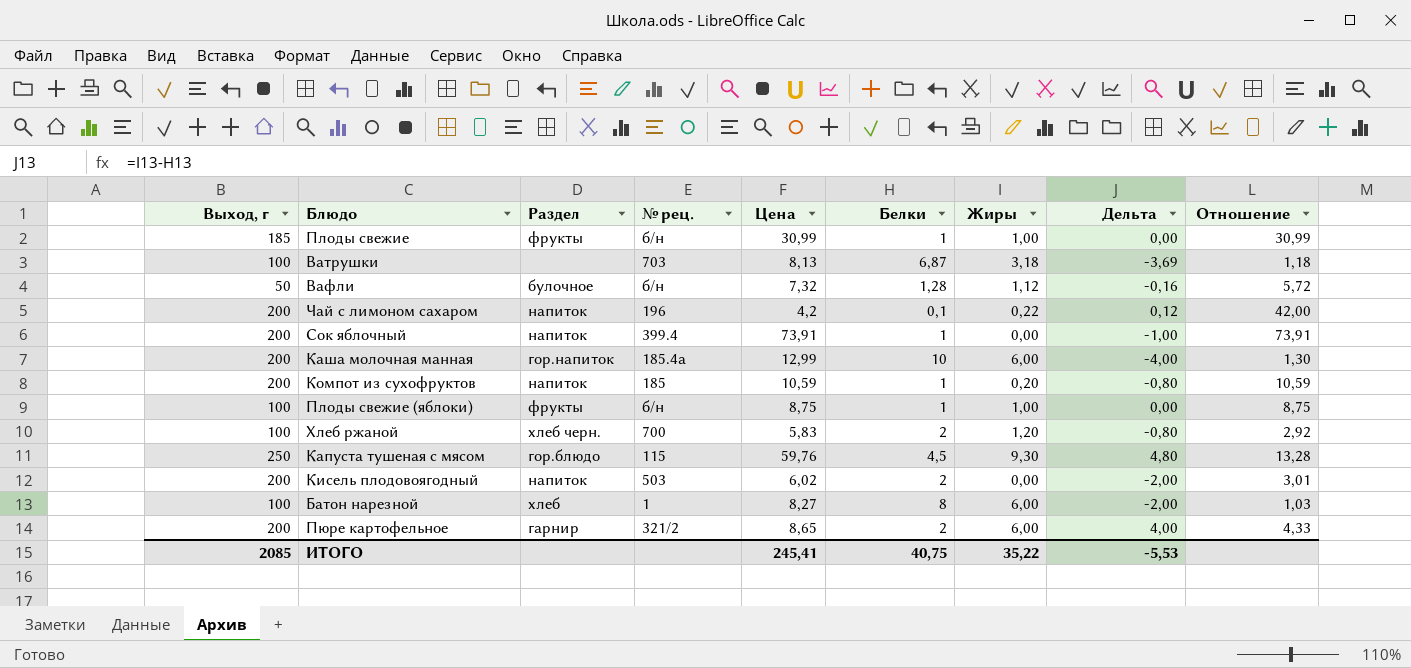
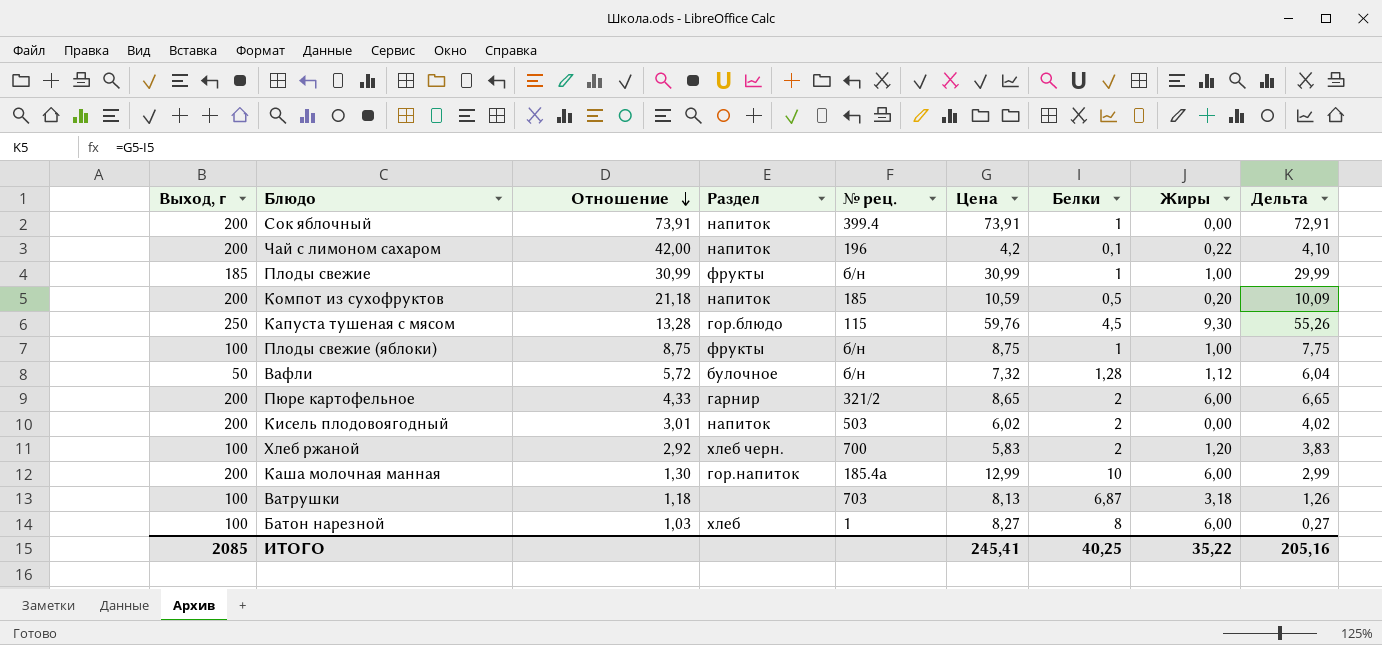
row order: none -> Отношение descending
column Отношение | position: 9 -> 3
column Дельта | formula: [Жиры] - [Белки] -> [Цена] - [Белки]
Компот из сухофруктов | Отношение: 10,59 -> 21,18
Компот из сухофруктов | Белки: 1 -> 0,5
ИТОГО | Белки: 40,75 -> 40,25
ИТОГО | Дельта: -5,53 -> 205,16

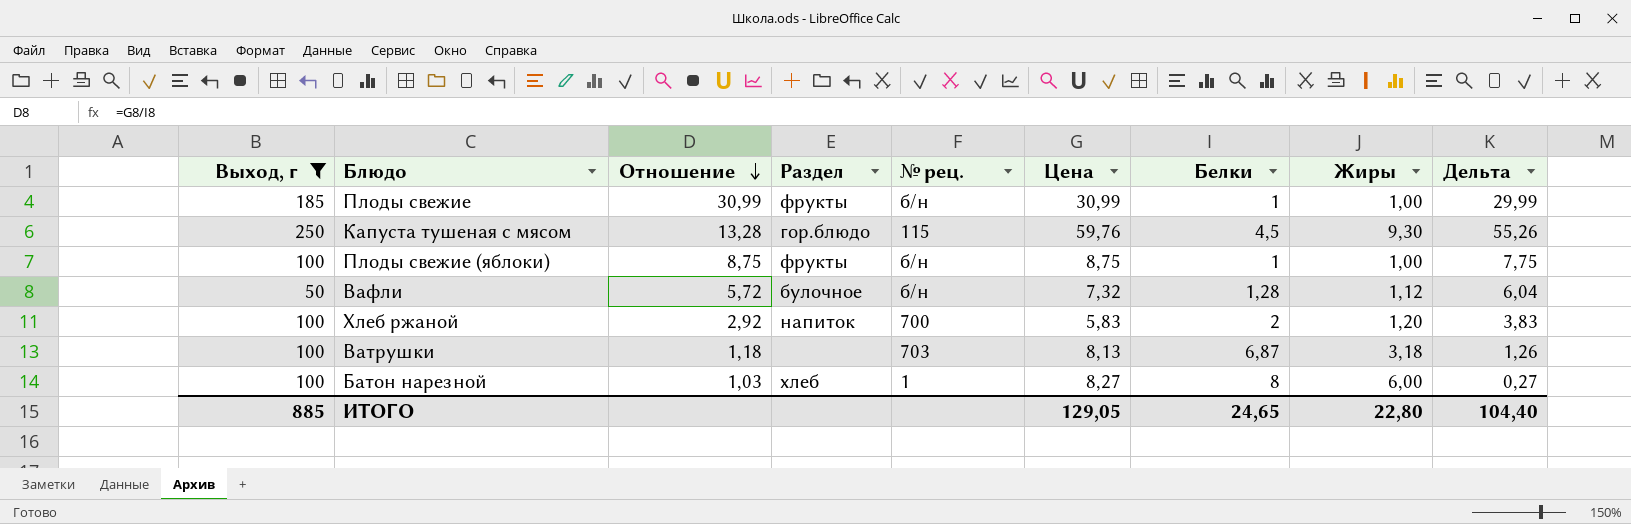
filter: none -> Выход, г != 200
Хлеб ржаной | Раздел: хлеб черн. -> напиток
ИТОГО | Выход, г: 2085 -> 885
ИТОГО | Цена: 245,41 -> 129,05
ИТОГО | Белки: 40,25 -> 24,65
ИТОГО | Жиры: 35,22 -> 22,80
ИТОГО | Дельта: 205,16 -> 104,40

